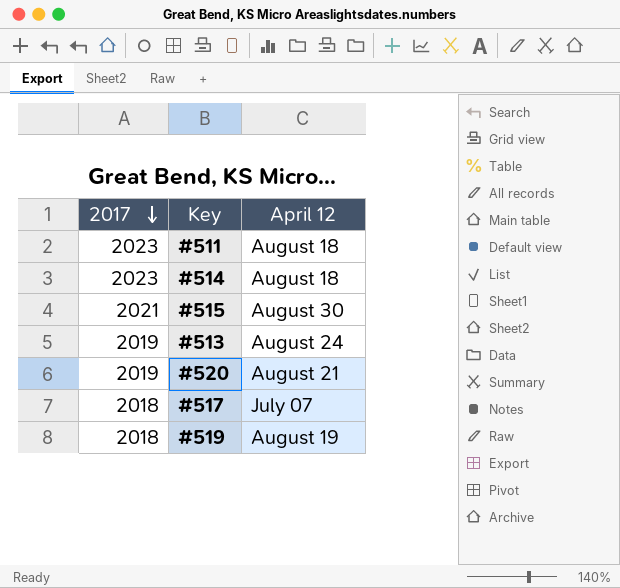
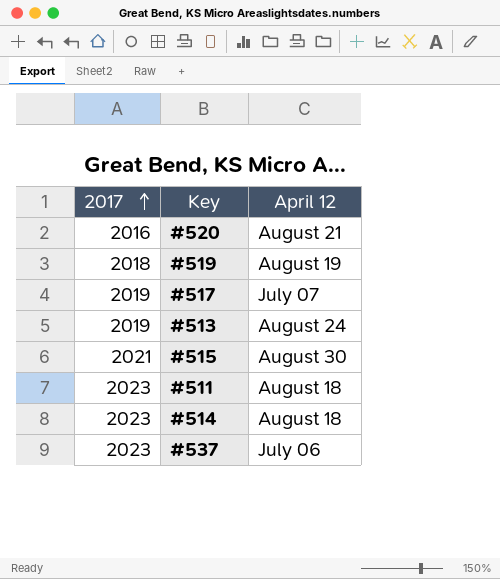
row order: 2017 descending -> 2017 ascending
#520 | 2017: 2019 -> 2016
#517 | 2017: 2018 -> 2019
row #537: none -> 2023 | July 06

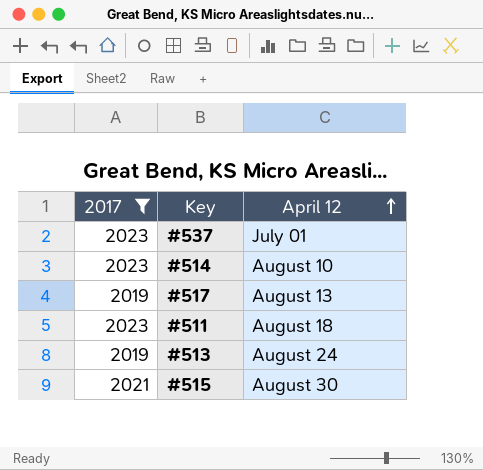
filter: none -> 2017 >= 2019
row order: 2017 ascending -> April 12 ascending
#537 | April 12: July 06 -> July 01
#514 | April 12: August 18 -> August 10
#517 | April 12: July 07 -> August 13

